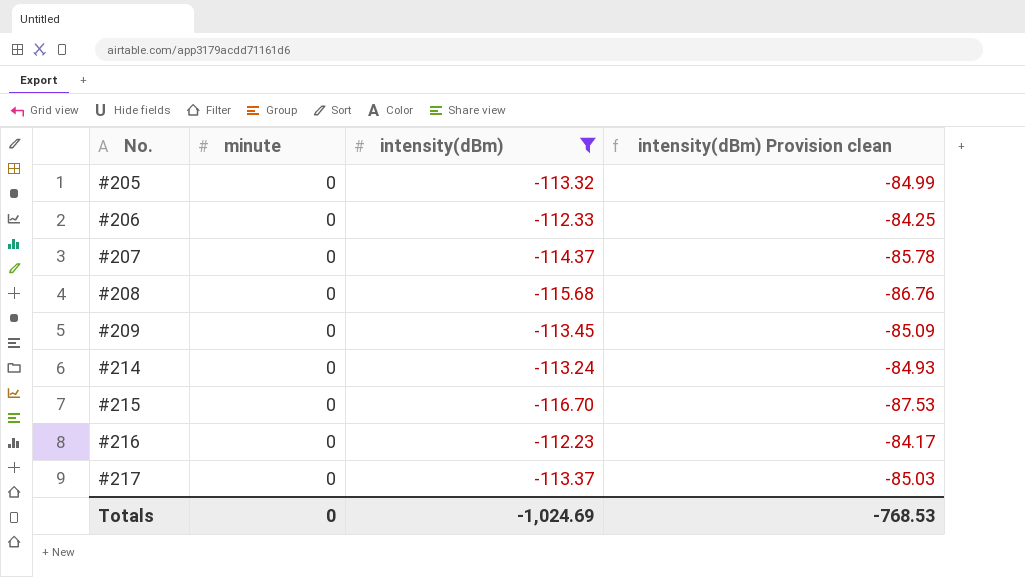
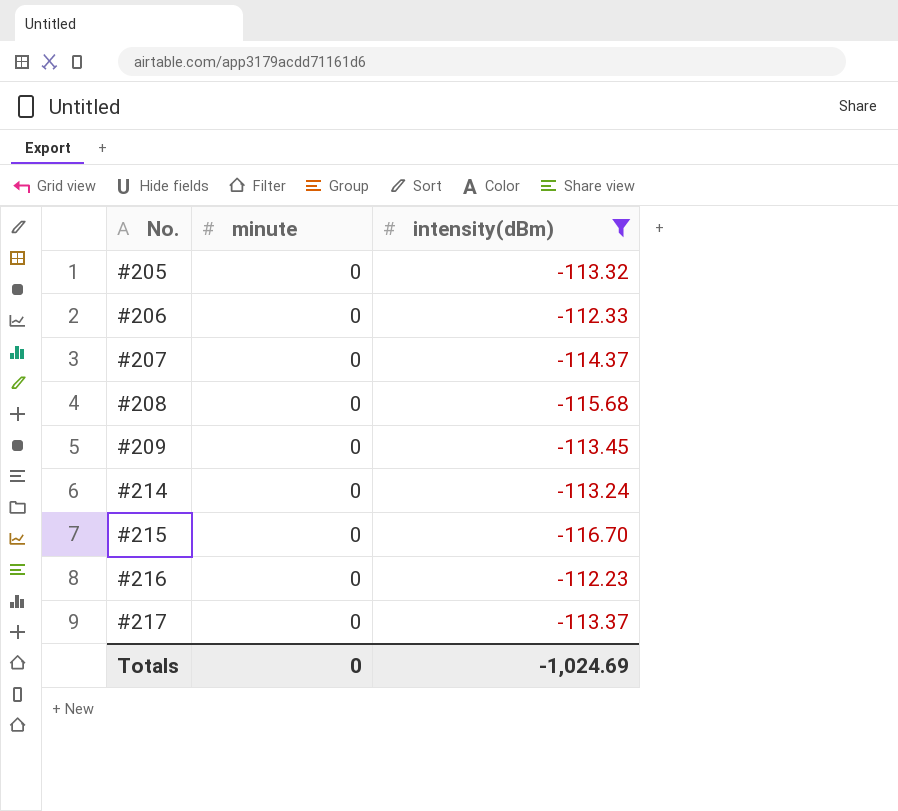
column intensity(dBm) Provision clean | formula: [intensity(dBm)] * 0.75 -> none

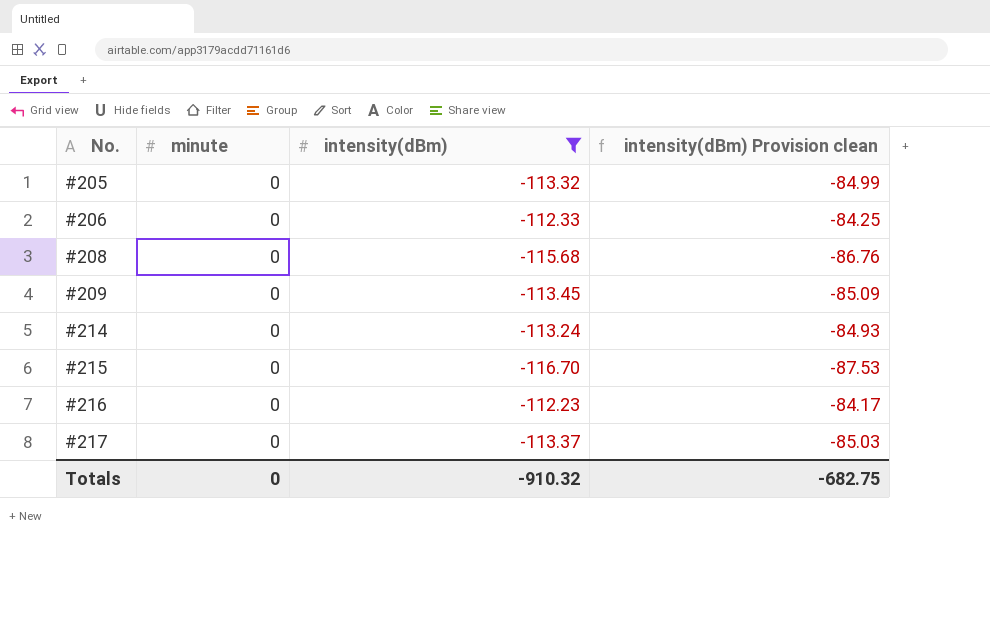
column intensity(dBm) Provision clean | formula: none -> [intensity(dBm)] * 0.75
row #207: 0 | -114.37 -> none
Totals | intensity(dBm): -1,024.69 -> -910.32

